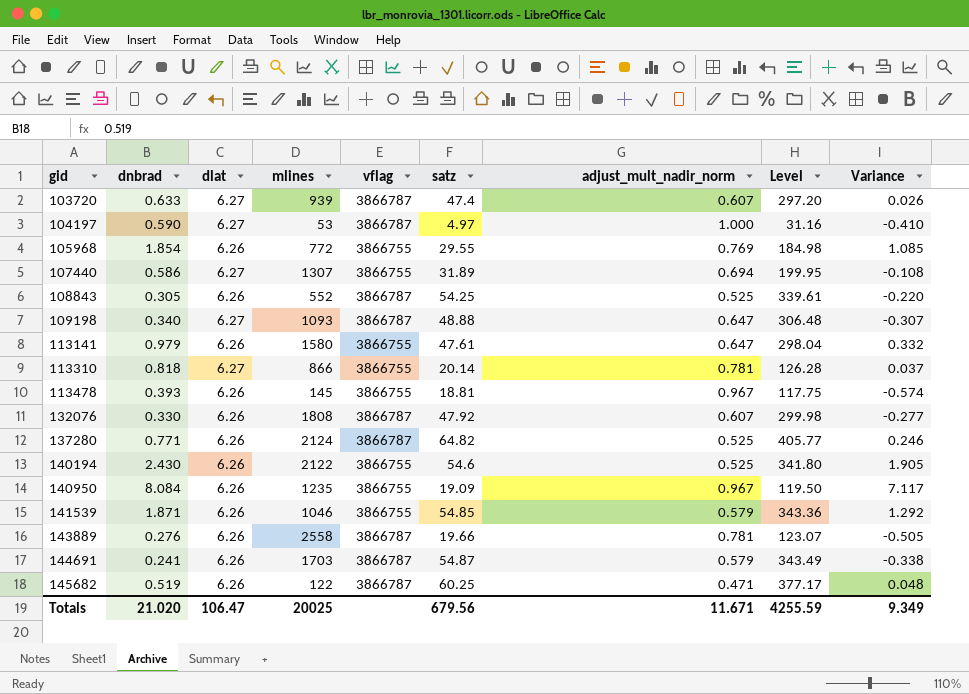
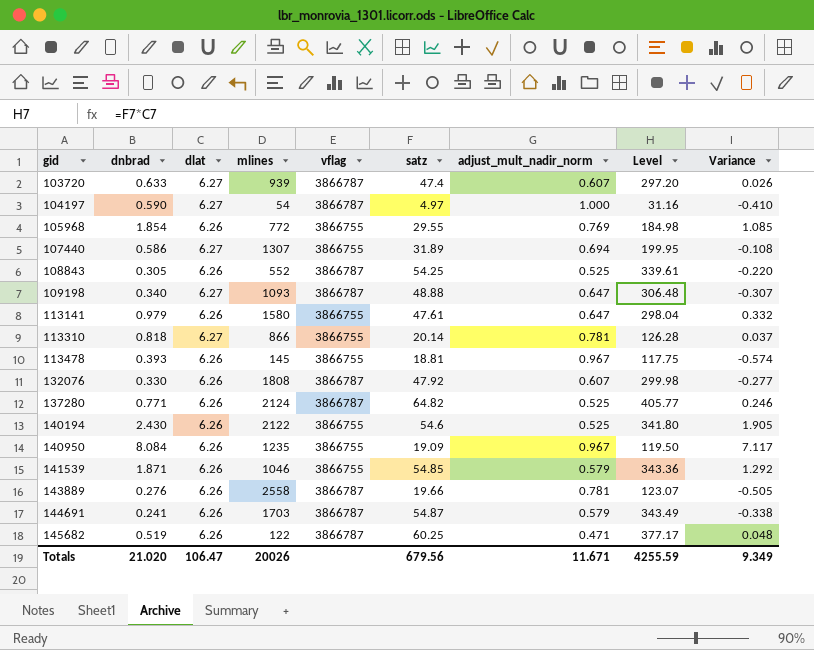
104197 | mlines: 53 -> 54
Totals | mlines: 20025 -> 20026

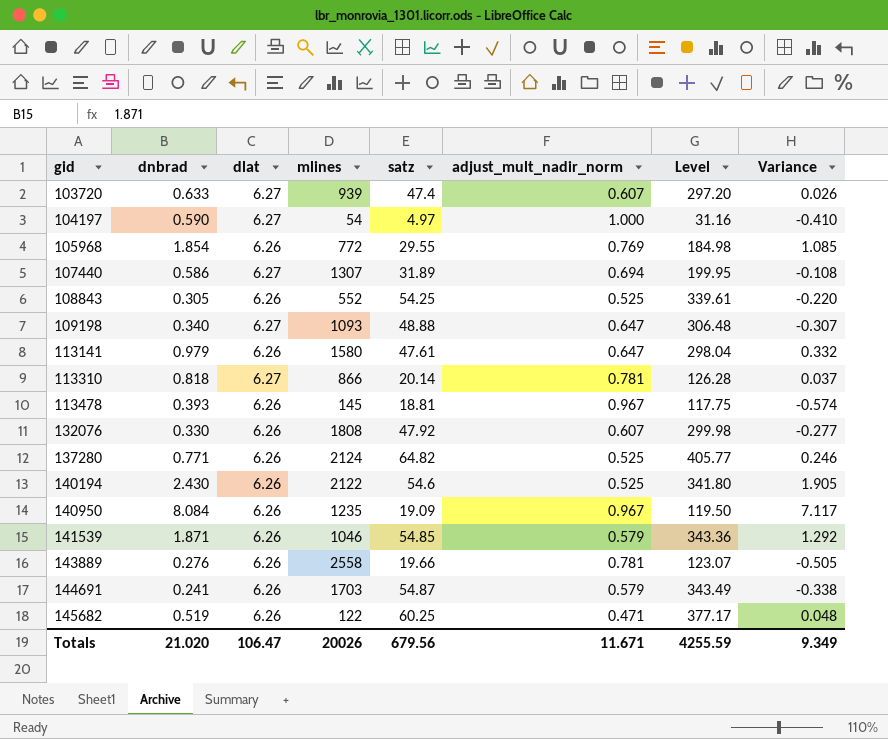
column vflag | position: 5 -> none

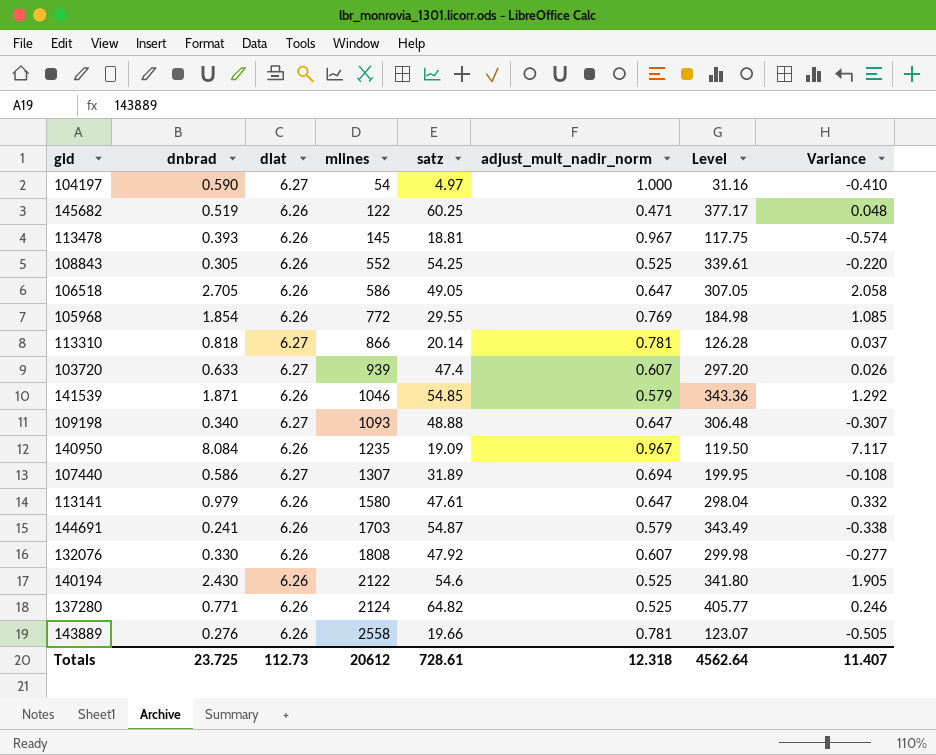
row order: gid ascending -> mlines ascending
row 106518: none -> 2.705 | 6.26 | 586 | 49.05 | 0.647 | 307.05 | 2.058
Totals | dnbrad: 21.020 -> 23.725
Totals | dlat: 106.47 -> 112.73
Totals | mlines: 20026 -> 20612
Totals | satz: 679.56 -> 728.61
Totals | adjust_mult_nadir_norm: 11.671 -> 12.318
Totals | Level: 4255.59 -> 4562.64
Totals | Variance: 9.349 -> 11.407

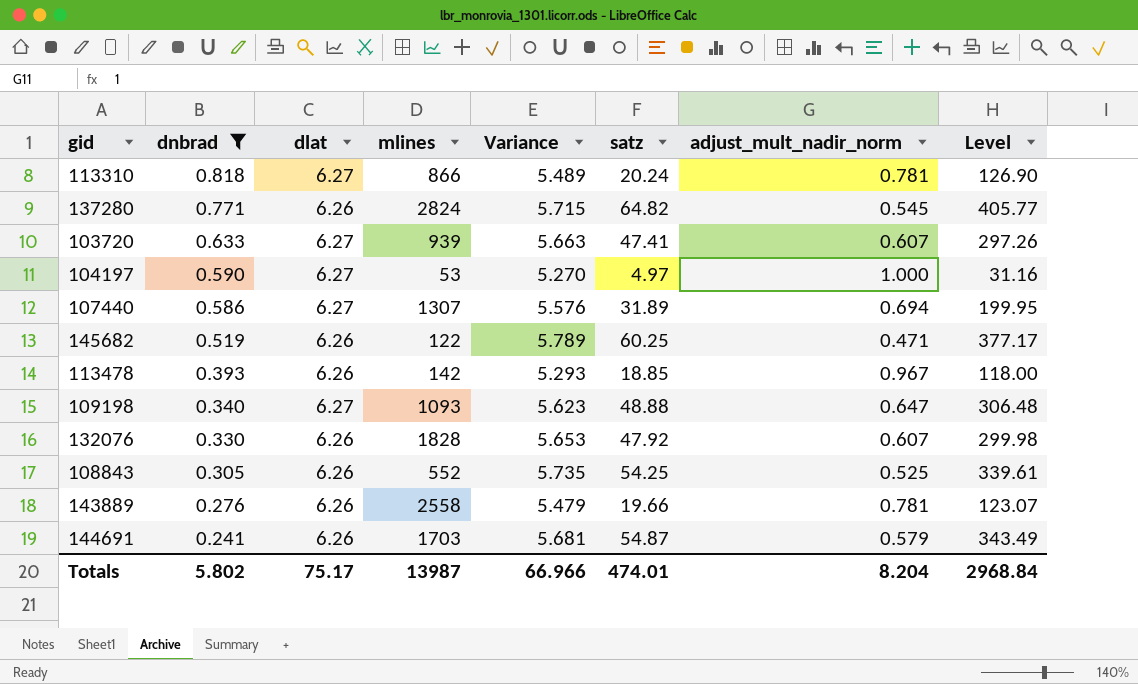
filter: none -> dnbrad <= 0.818
row order: mlines ascending -> dnbrad descending
column Variance | formula: [dnbrad] - [adjust_mult_nadir_norm] -> [dlat] - [adjust_mult_nadir_norm]
column Variance | position: 8 -> 5
113310 | satz: 20.14 -> 20.24
113310 | Level: 126.28 -> 126.90
137280 | mlines: 2124 -> 2824
137280 | adjust_mult_nadir_norm: 0.525 -> 0.545
103720 | satz: 47.4 -> 47.41
103720 | Level: 297.20 -> 297.26
104197 | mlines: 54 -> 53
113478 | mlines: 145 -> 142
113478 | satz: 18.81 -> 18.85
113478 | Level: 117.75 -> 118.00
132076 | mlines: 1808 -> 1828
Totals | dnbrad: 23.725 -> 5.802
Totals | dlat: 112.73 -> 75.17
Totals | mlines: 20612 -> 13987
Totals | Variance: 11.407 -> 66.966
Totals | satz: 728.61 -> 474.01
Totals | adjust_mult_nadir_norm: 12.318 -> 8.204
Totals | Level: 4562.64 -> 2968.84

